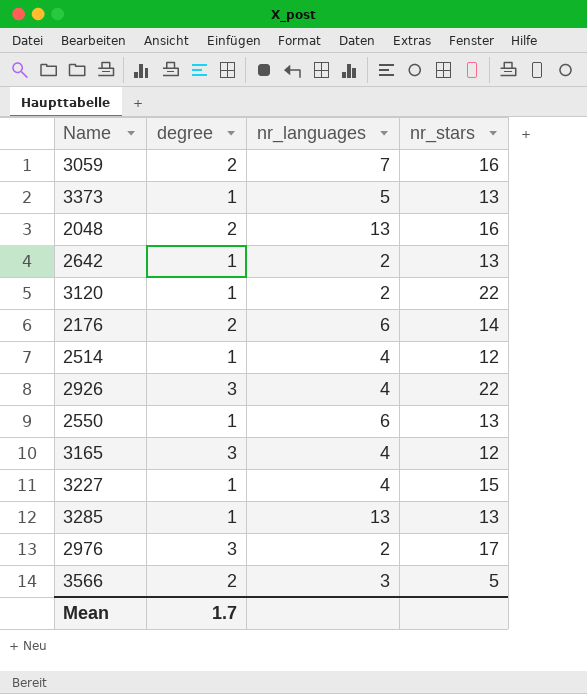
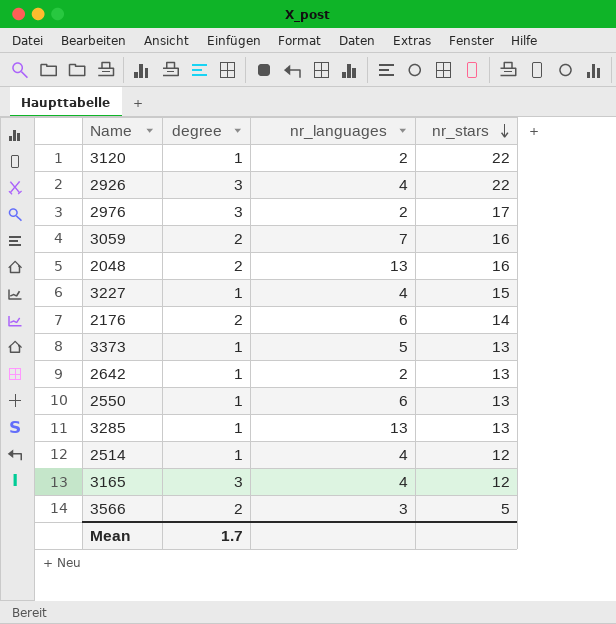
row order: none -> nr_stars descending

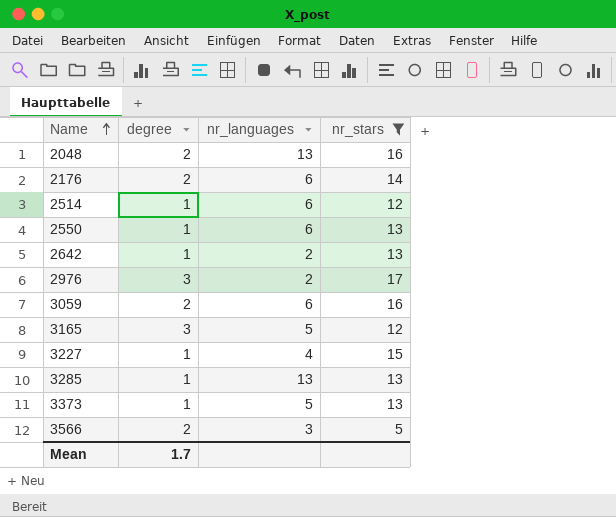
filter: none -> nr_stars != 22
row order: nr_stars descending -> Name ascending
2514 | nr_languages: 4 -> 6
3059 | nr_languages: 7 -> 6
3165 | nr_languages: 4 -> 5

